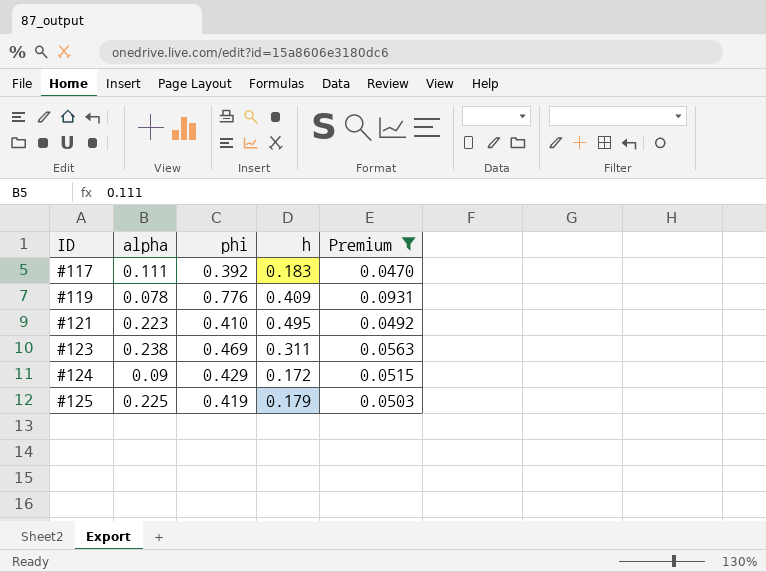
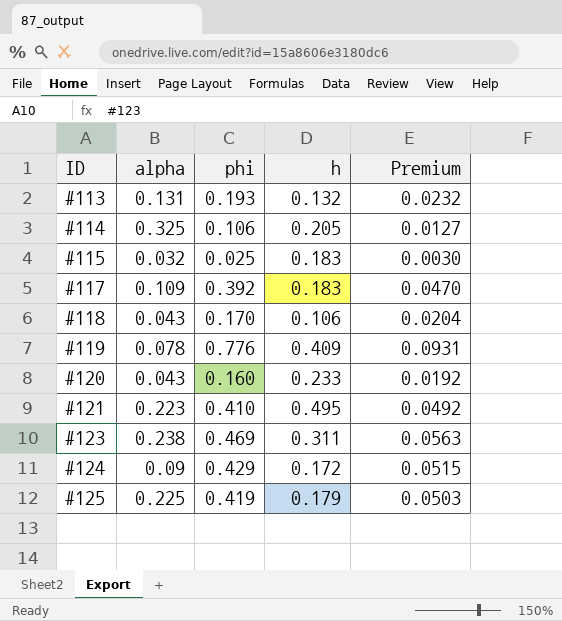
filter: Premium >= 0.0470 -> none
#117 | alpha: 0.111 -> 0.109

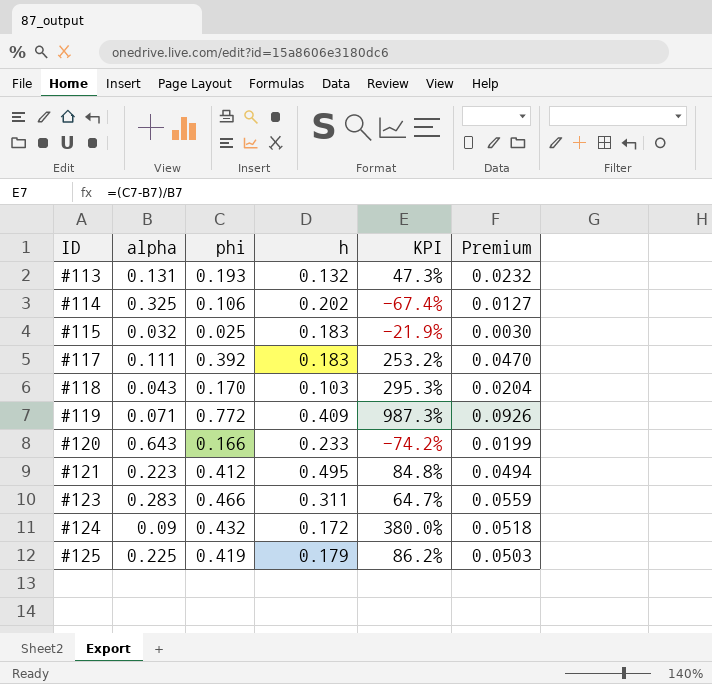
column KPI | formula: none -> ([phi] - [alpha]) / [alpha]
#114 | h: 0.205 -> 0.202
#117 | alpha: 0.109 -> 0.111
#118 | h: 0.106 -> 0.103
#119 | alpha: 0.078 -> 0.071
#119 | phi: 0.776 -> 0.772
#119 | Premium: 0.0931 -> 0.0926
#120 | alpha: 0.043 -> 0.643
#120 | phi: 0.160 -> 0.166
#120 | Premium: 0.0192 -> 0.0199
#121 | phi: 0.410 -> 0.412
#121 | Premium: 0.0492 -> 0.0494
#123 | alpha: 0.238 -> 0.283
#123 | phi: 0.469 -> 0.466
#123 | Premium: 0.0563 -> 0.0559
#124 | phi: 0.429 -> 0.432
#124 | Premium: 0.0515 -> 0.0518

